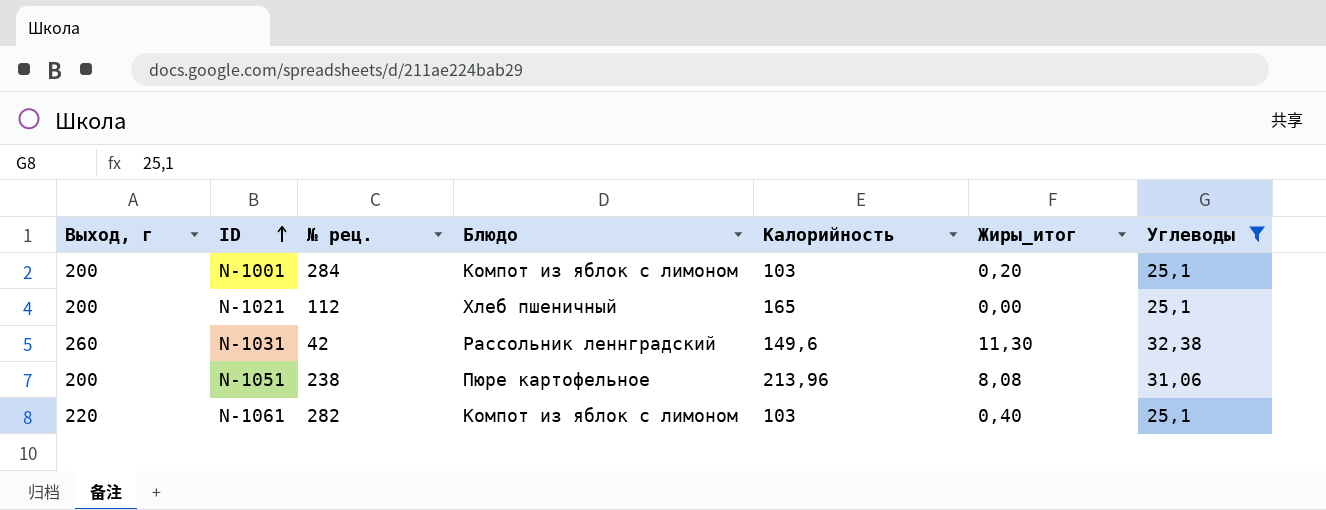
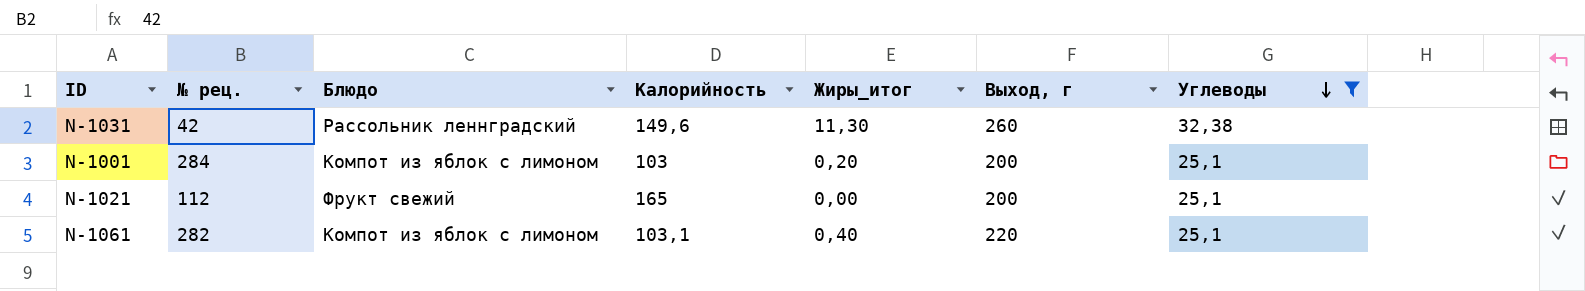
row order: ID ascending -> Углеводы descending
column Выход, г | position: 1 -> 6
row N-1051: 200 | 238 | Пюре картофельное | 213,96 | 8,08 | 31,06 -> none
N-1021 | Блюдо: Хлеб пшеничный -> Фрукт свежий
N-1061 | Калорийность: 103 -> 103,1

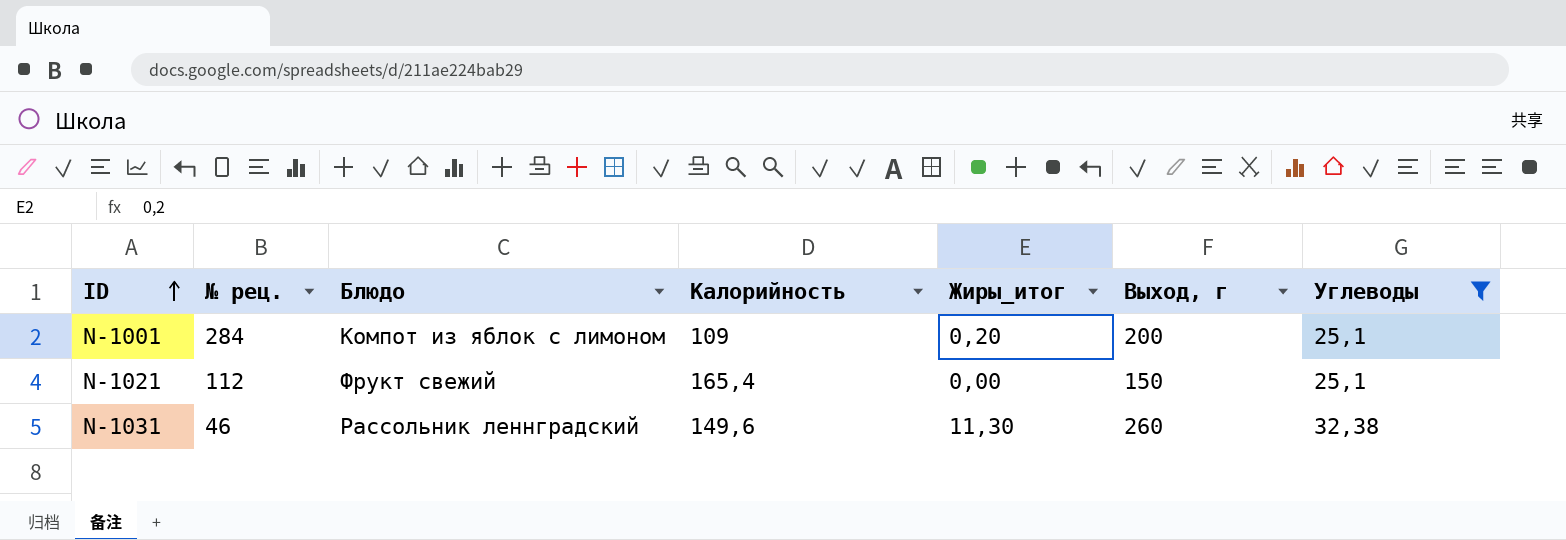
row order: Углеводы descending -> ID ascending
row N-1061: 282 | Компот из яблок с лимоном | 103,1 | 0,40 | 220 | 25,1 -> none
N-1001 | Калорийность: 103 -> 109
N-1021 | Калорийность: 165 -> 165,4
N-1021 | Выход, г: 200 -> 150
N-1031 | № рец.: 42 -> 46

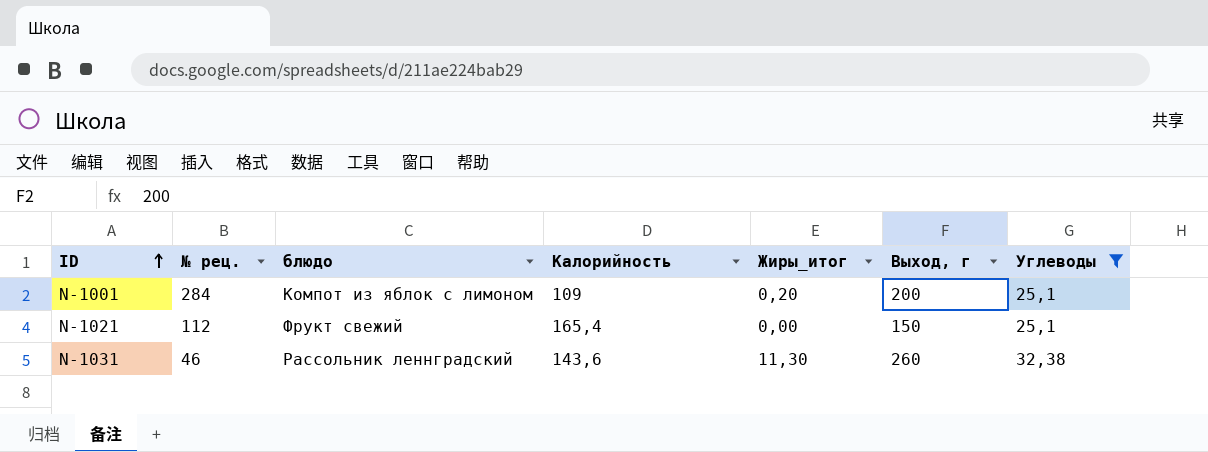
column name: Блюдо -> блюдо
N-1031 | Калорийность: 149,6 -> 143,6

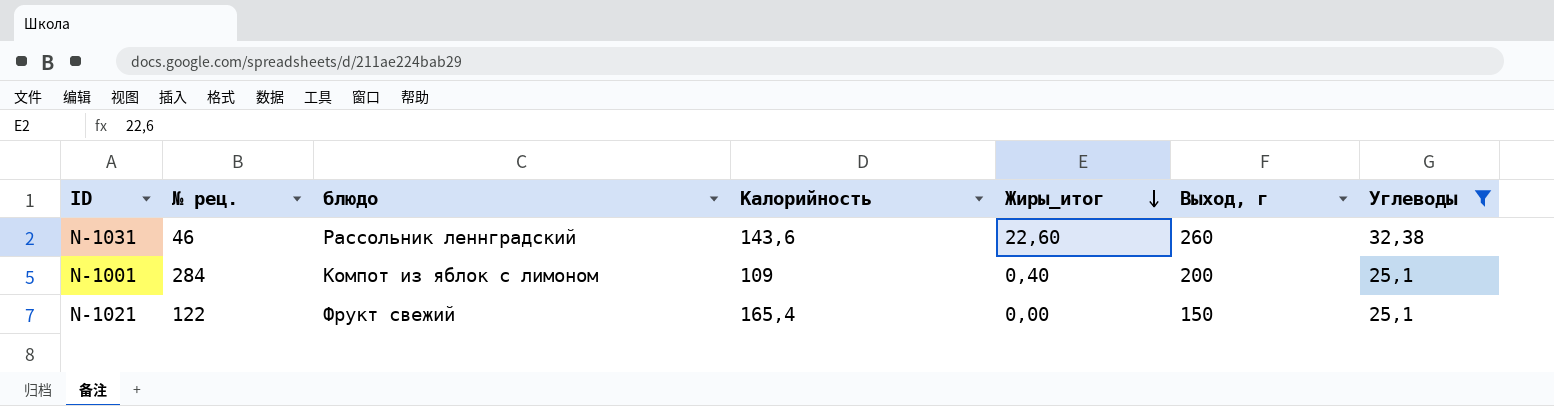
row order: ID ascending -> Жиры_итог descending
N-1031 | Жиры_итог: 11,30 -> 22,60
N-1001 | Жиры_итог: 0,20 -> 0,40
N-1021 | № рец.: 112 -> 122

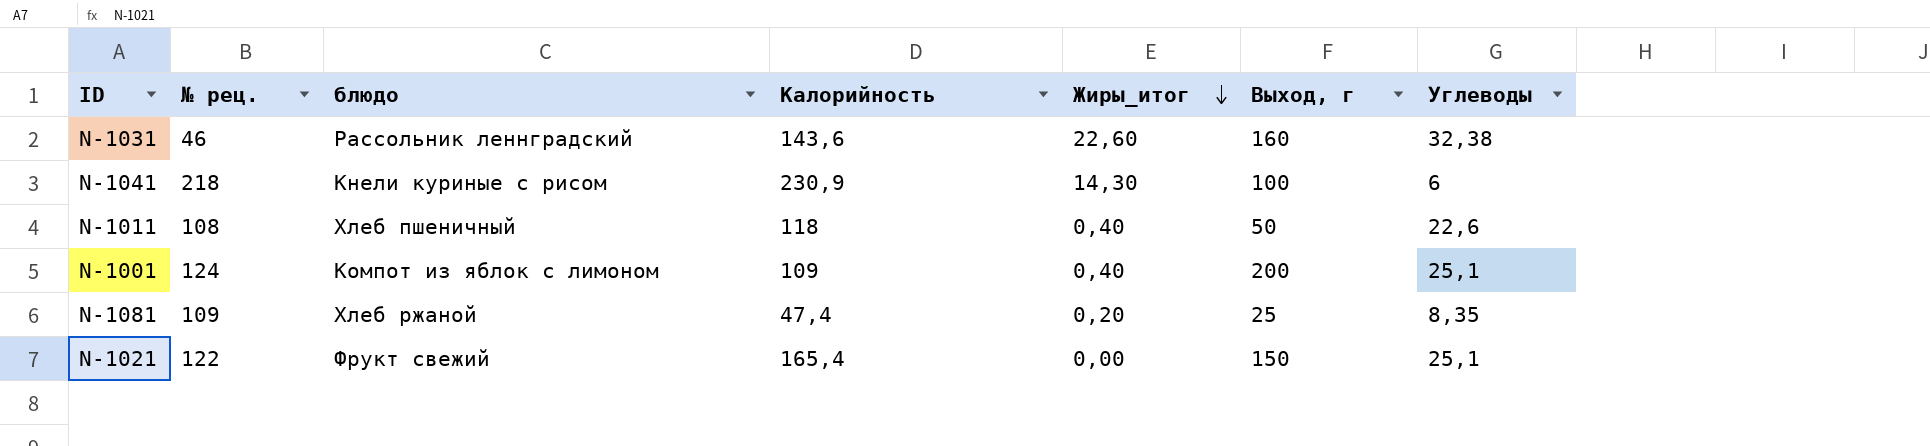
filter: Углеводы >= 25,1 -> none
N-1031 | Выход, г: 260 -> 160
N-1001 | № рец.: 284 -> 124

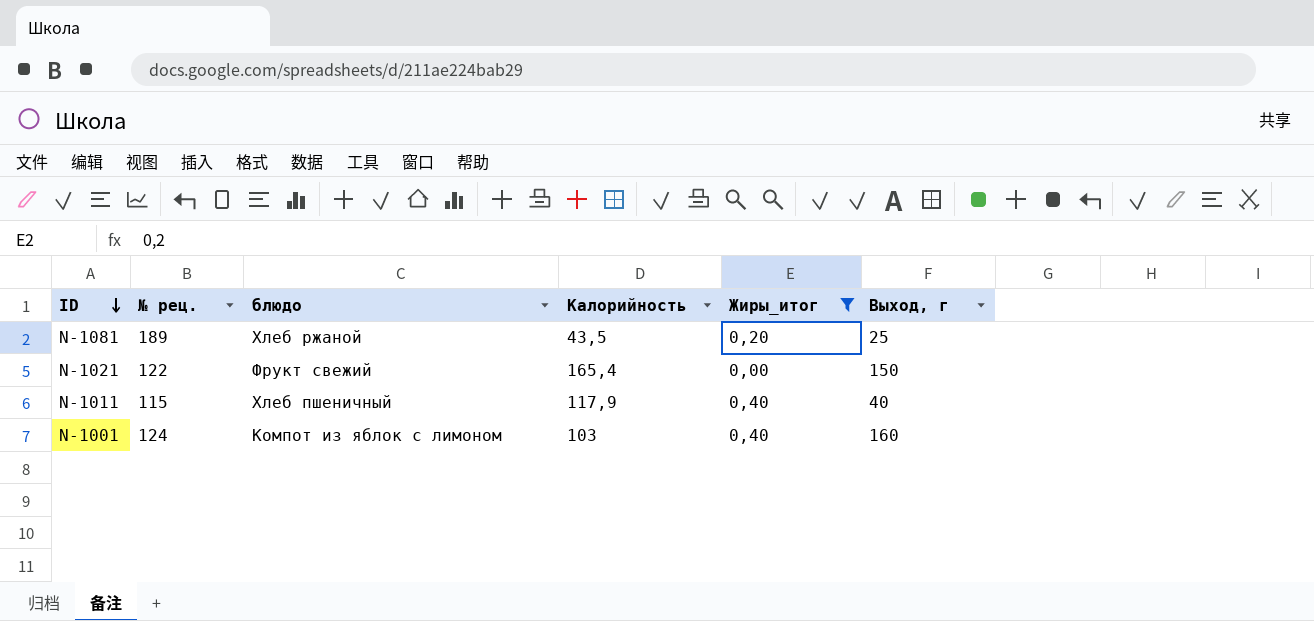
filter: none -> Жиры_итог <= 0,40
row order: Жиры_итог descending -> ID descending
column Углеводы | position: 7 -> none
N-1081 | № рец.: 109 -> 189
N-1081 | Калорийность: 47,4 -> 43,5
N-1011 | № рец.: 108 -> 115
N-1011 | Калорийность: 118 -> 117,9
N-1011 | Выход, г: 50 -> 40
N-1001 | Калорийность: 109 -> 103
N-1001 | Выход, г: 200 -> 160

